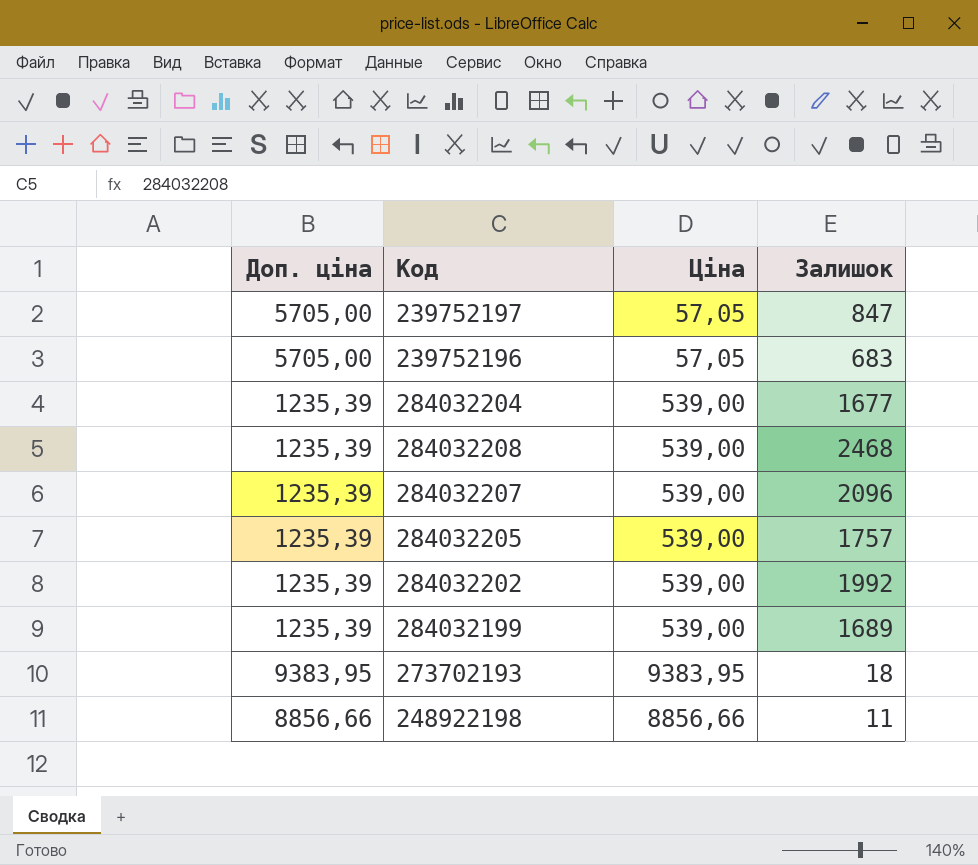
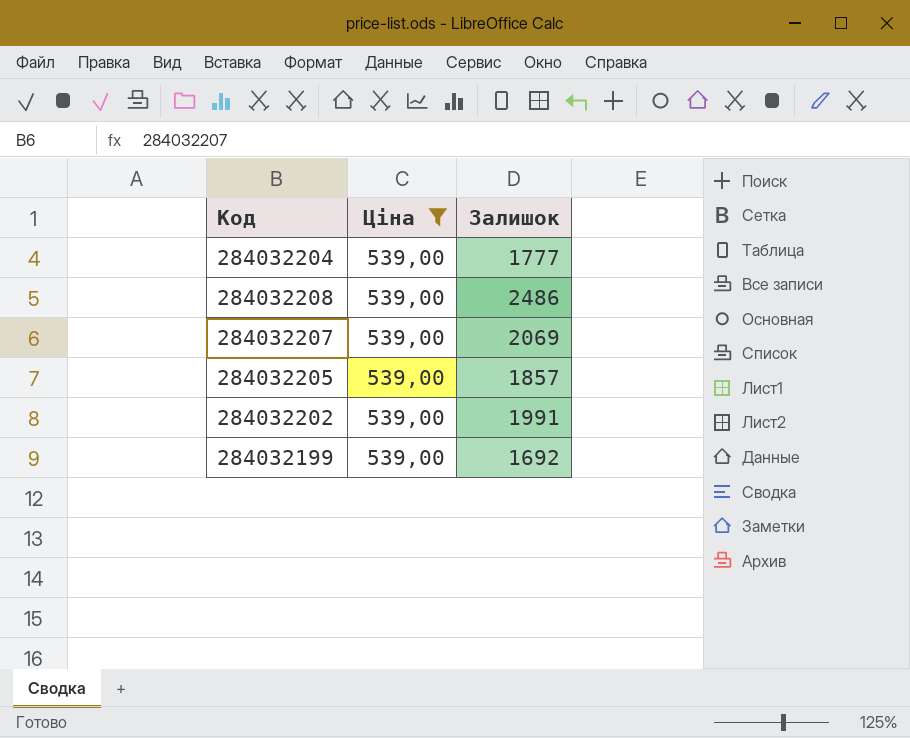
filter: none -> Ціна = 539,00
column Доп. ціна | position: 1 -> none
284032204 | Залишок: 1677 -> 1777
284032208 | Залишок: 2468 -> 2486
284032207 | Залишок: 2096 -> 2069
284032205 | Залишок: 1757 -> 1857
284032202 | Залишок: 1992 -> 1991
284032199 | Залишок: 1689 -> 1692

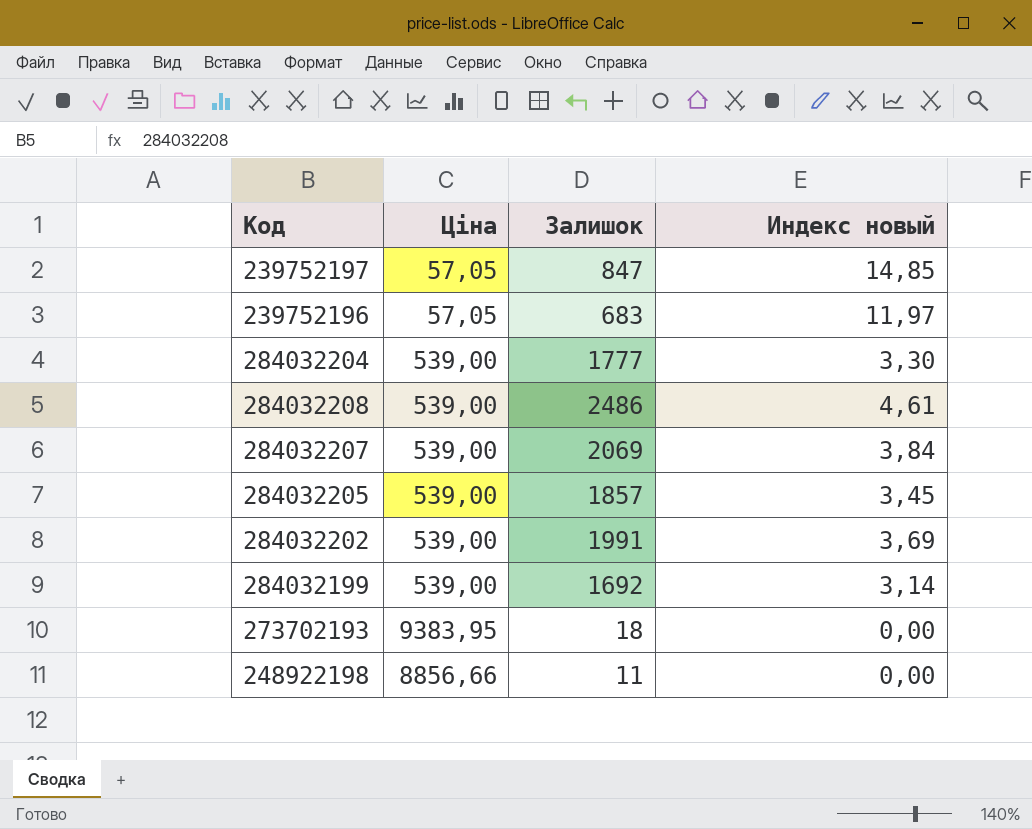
filter: Ціна = 539,00 -> none
column Индекс новый | formula: none -> [Залишок] / [Ціна]

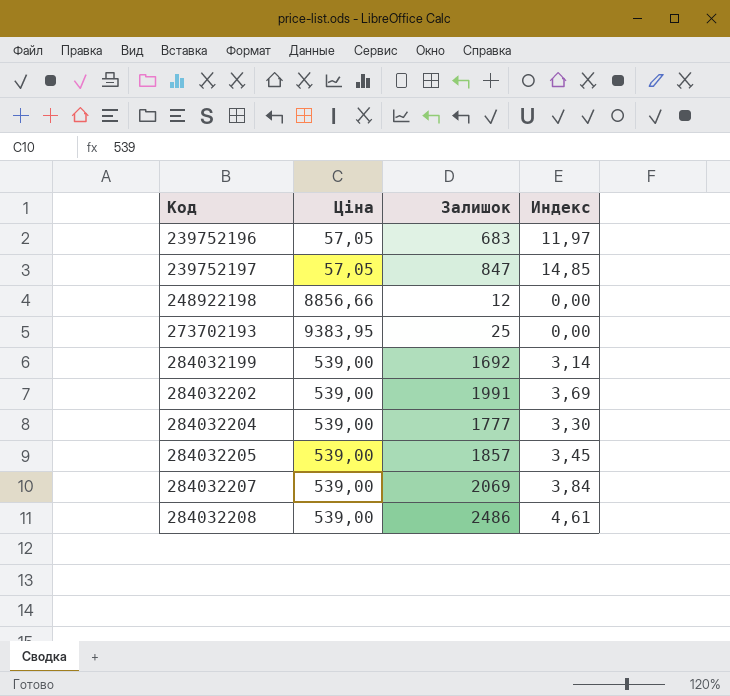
row order: none -> Код ascending
column name: Индекс новый -> Индекс
248922198 | Залишок: 11 -> 12
273702193 | Залишок: 18 -> 25

